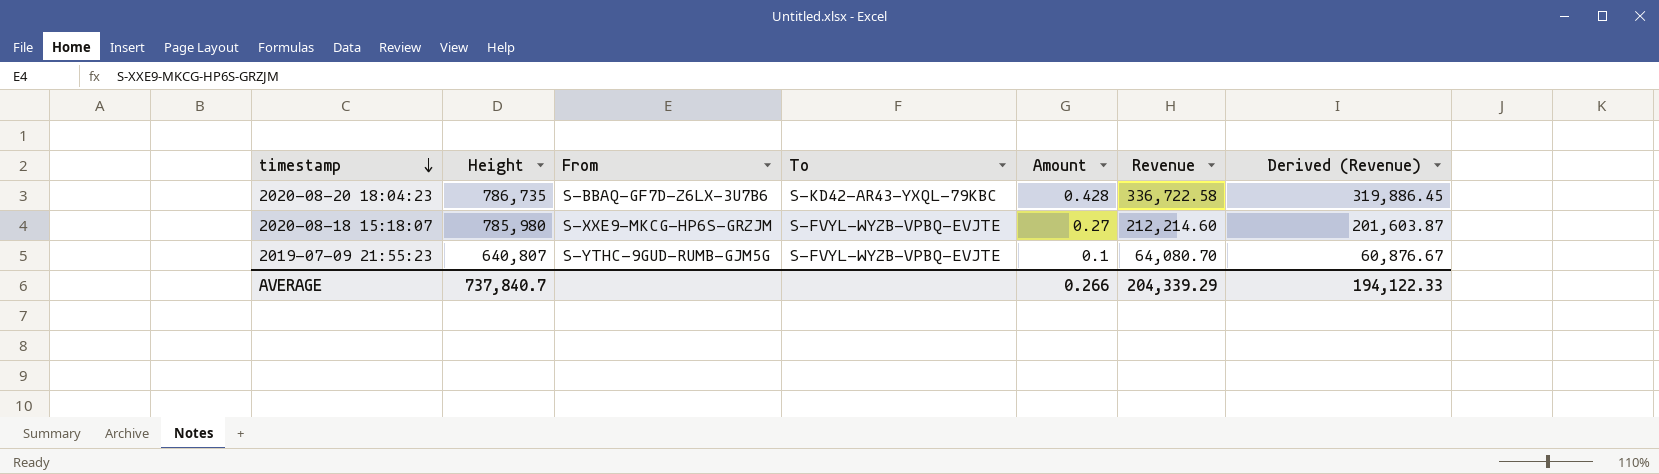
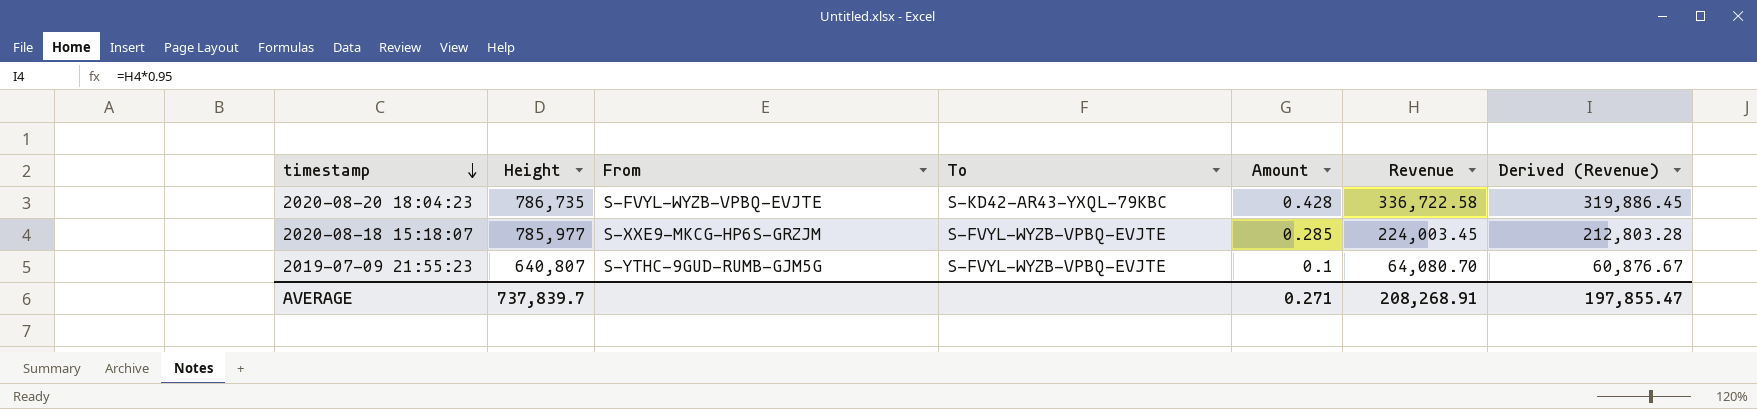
2020-08-20 18:04:23 | From: S-BBAQ-GF7D-Z6LX-3U7B6 -> S-FVYL-WYZB-VPBQ-EVJTE
2020-08-18 15:18:07 | Height: 785,980 -> 785,977
2020-08-18 15:18:07 | Amount: 0.27 -> 0.285
2020-08-18 15:18:07 | Revenue: 212,214.60 -> 224,003.45
2020-08-18 15:18:07 | Derived (Revenue): 201,603.87 -> 212,803.28
AVERAGE | Height: 737,840.7 -> 737,839.7
AVERAGE | Amount: 0.266 -> 0.271
AVERAGE | Revenue: 204,339.29 -> 208,268.91
AVERAGE | Derived (Revenue): 194,122.33 -> 197,855.47

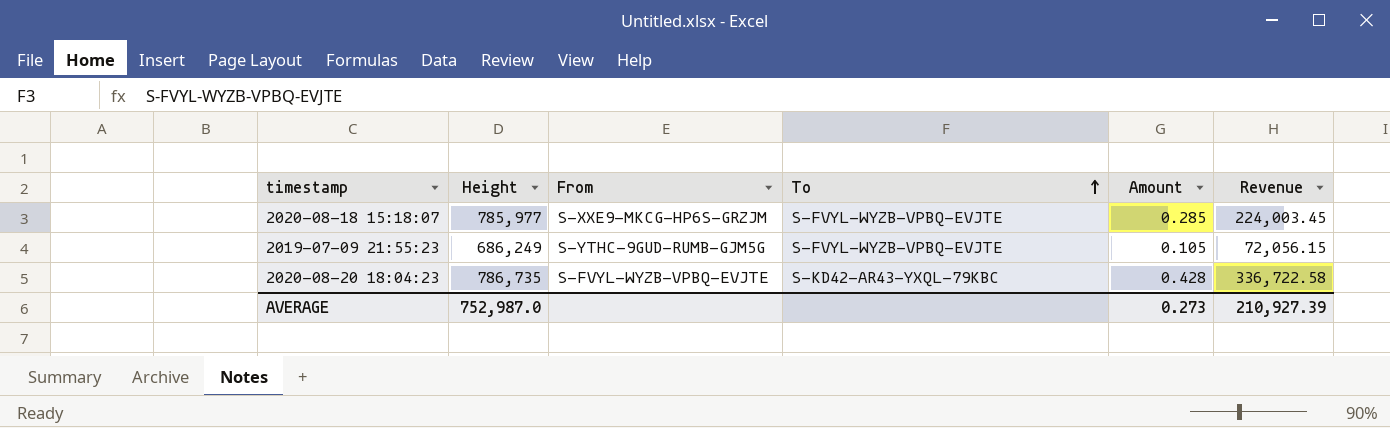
row order: timestamp descending -> To ascending
column Derived (Revenue) | formula: [Revenue] * 0.95 -> none
2019-07-09 21:55:23 | Height: 640,807 -> 686,249
2019-07-09 21:55:23 | Amount: 0.1 -> 0.105
2019-07-09 21:55:23 | Revenue: 64,080.70 -> 72,056.15
AVERAGE | Height: 737,839.7 -> 752,987.0
AVERAGE | Amount: 0.271 -> 0.273
AVERAGE | Revenue: 208,268.91 -> 210,927.39

